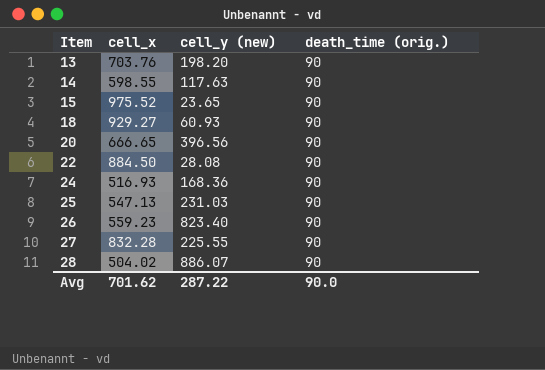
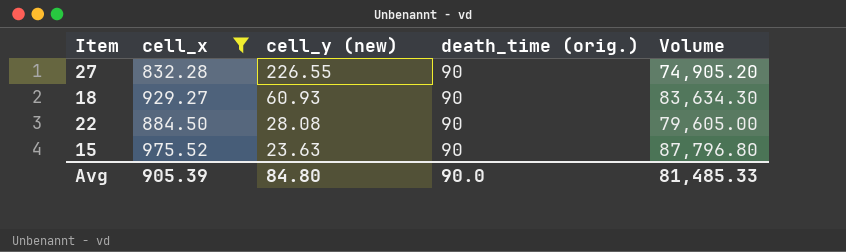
filter: none -> cell_x >= 832.28
row order: Item ascending -> cell_y (new) descending
column Volume | formula: none -> [cell_x] * [death_time (orig.)]
27 | cell_y (new): 225.55 -> 226.55
15 | cell_y (new): 23.65 -> 23.63
Avg | cell_x: 701.62 -> 905.39
Avg | cell_y (new): 287.22 -> 84.80

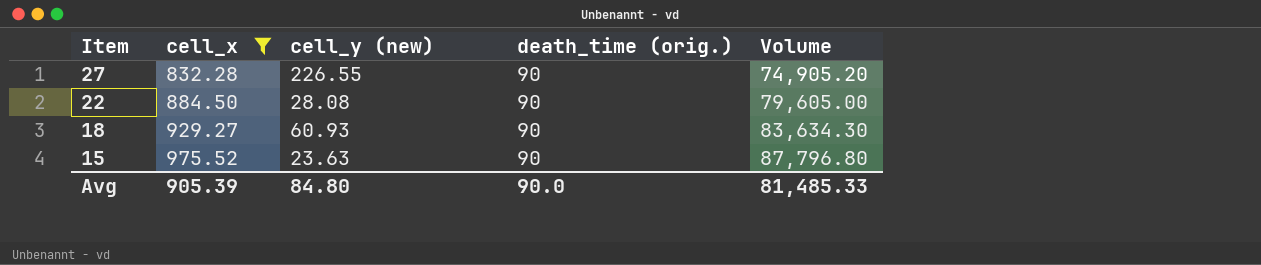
row order: cell_y (new) descending -> Item descending

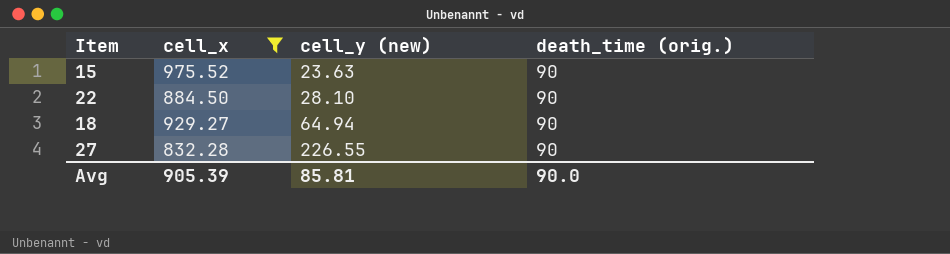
row order: Item descending -> cell_y (new) ascending
column Volume | formula: [cell_x] * [death_time (orig.)] -> none
22 | cell_y (new): 28.08 -> 28.10
18 | cell_y (new): 60.93 -> 64.94
Avg | cell_y (new): 84.80 -> 85.81

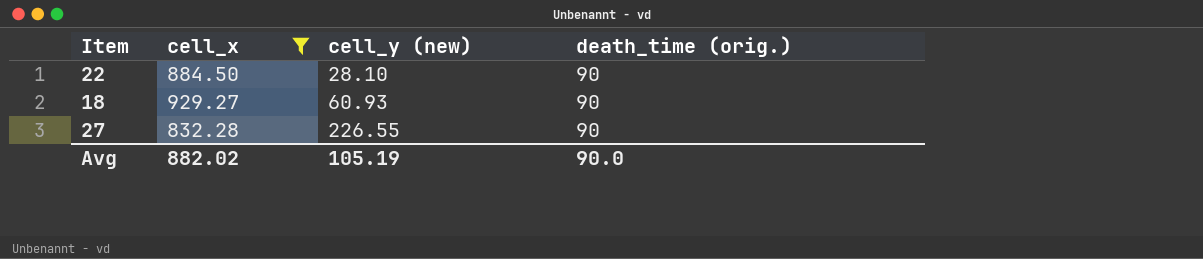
row 15: 975.52 | 23.63 | 90 -> none
18 | cell_y (new): 64.94 -> 60.93
Avg | cell_x: 905.39 -> 882.02
Avg | cell_y (new): 85.81 -> 105.19

